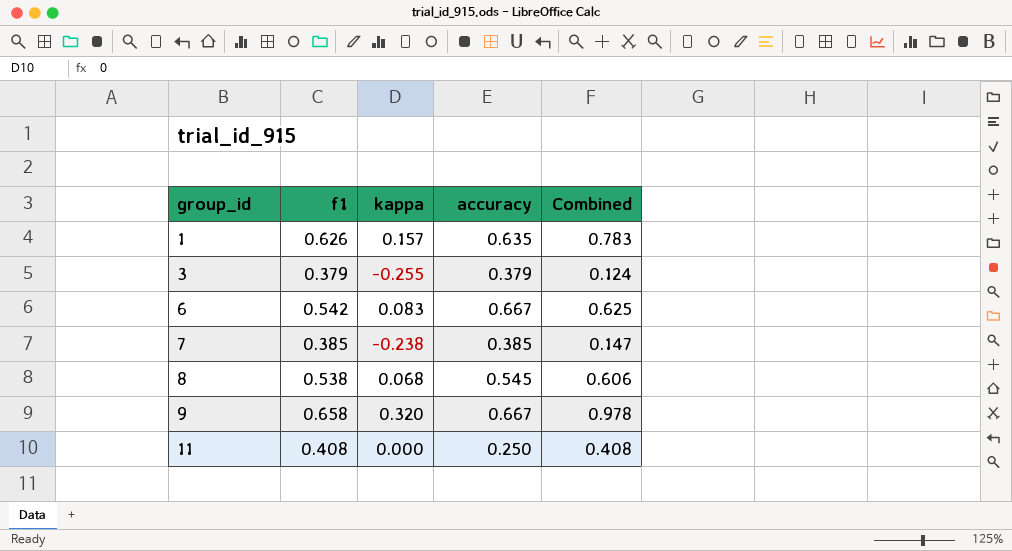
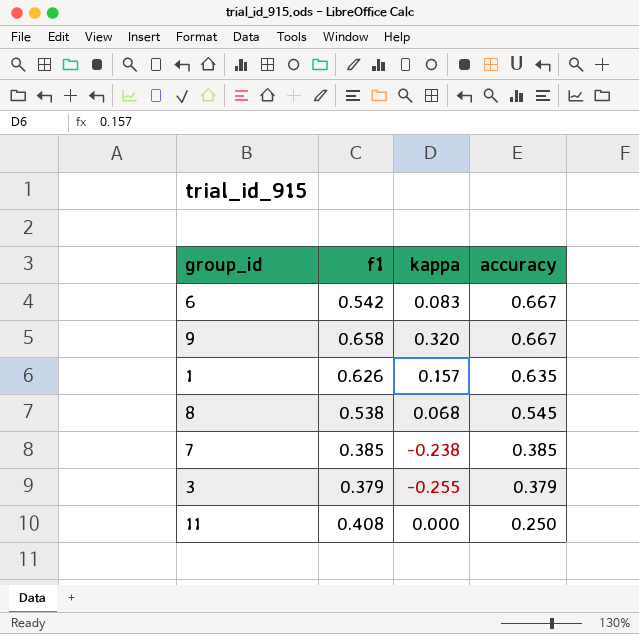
row order: group_id ascending -> accuracy descending
column Combined | formula: [f1] + [kappa] -> none

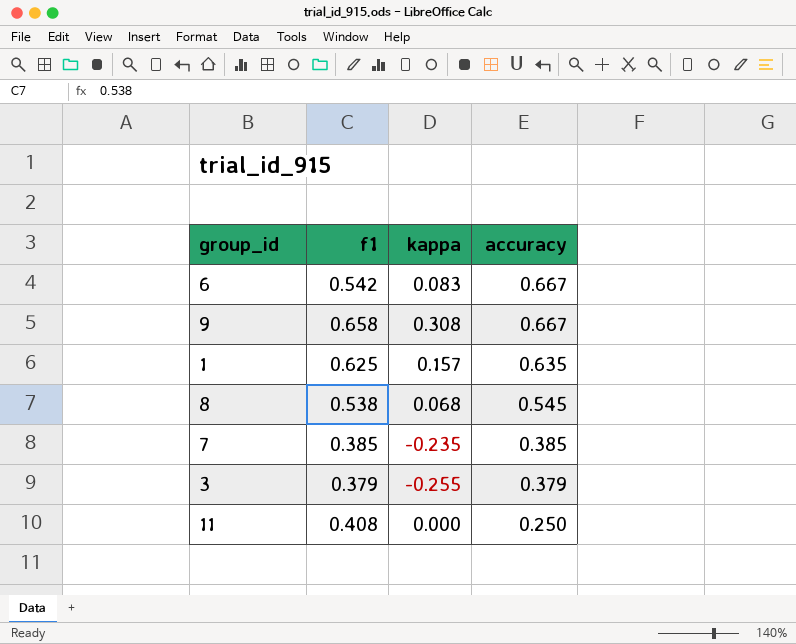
9 | kappa: 0.320 -> 0.308
1 | f1: 0.626 -> 0.625
7 | kappa: -0.238 -> -0.235

